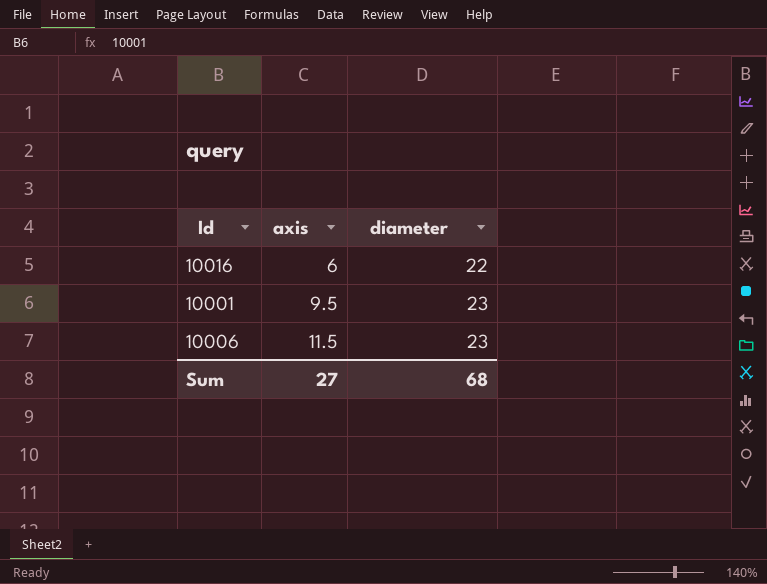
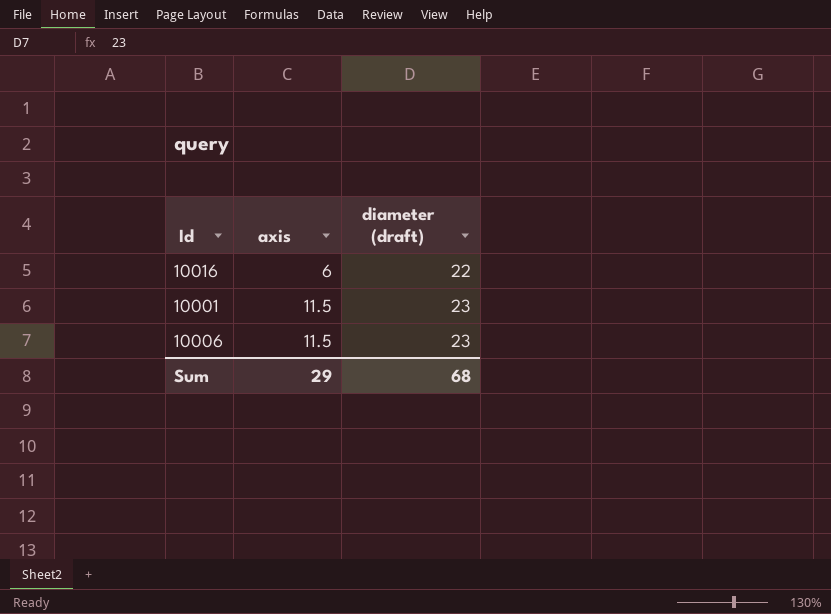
column name: diameter -> diameter (draft)
10001 | axis: 9.5 -> 11.5
Sum | axis: 27 -> 29

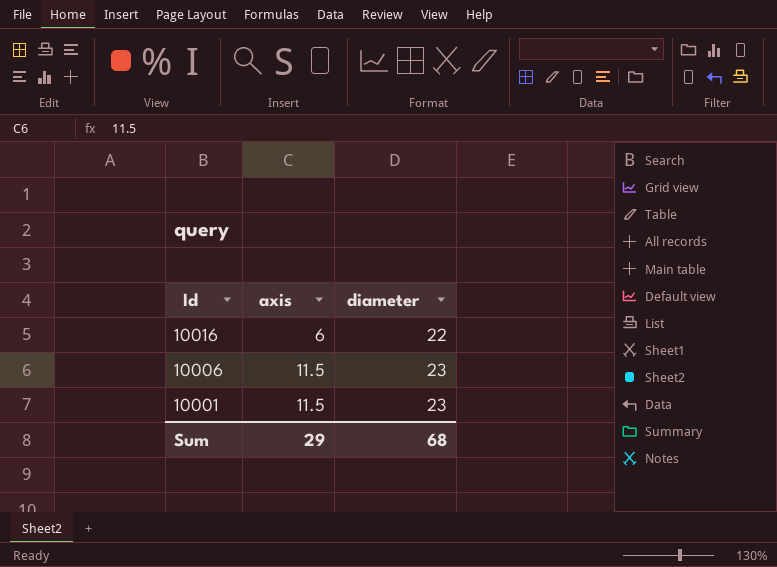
row order: axis ascending -> Id descending
column name: diameter (draft) -> diameter

